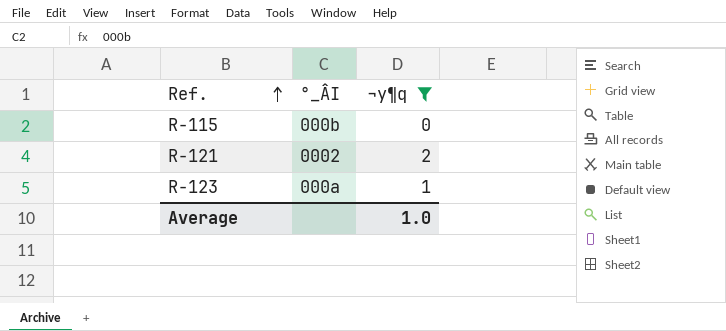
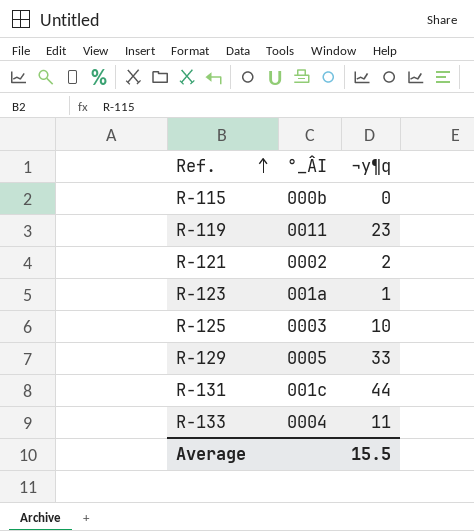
filter: ¬y¶q <= 2 -> none
R-123 | °_ÂI: 000a -> 001a
Average | ¬y¶q: 1.0 -> 15.5

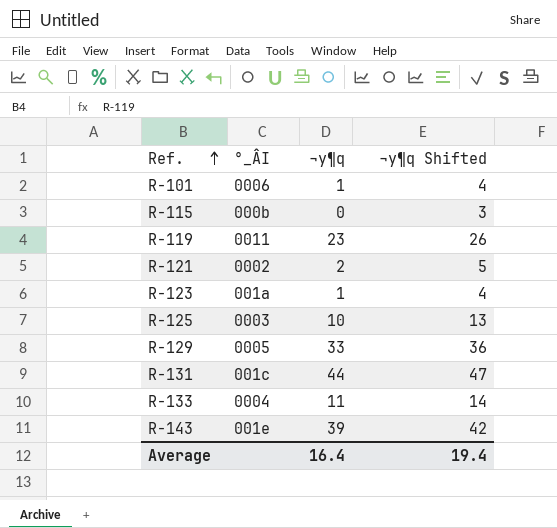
column ¬y¶q Shifted | formula: none -> [¬y¶q] + 3
row R-101: none -> 0006 | 1 | 4
row R-143: none -> 001e | 39 | 42
Average | ¬y¶q: 15.5 -> 16.4

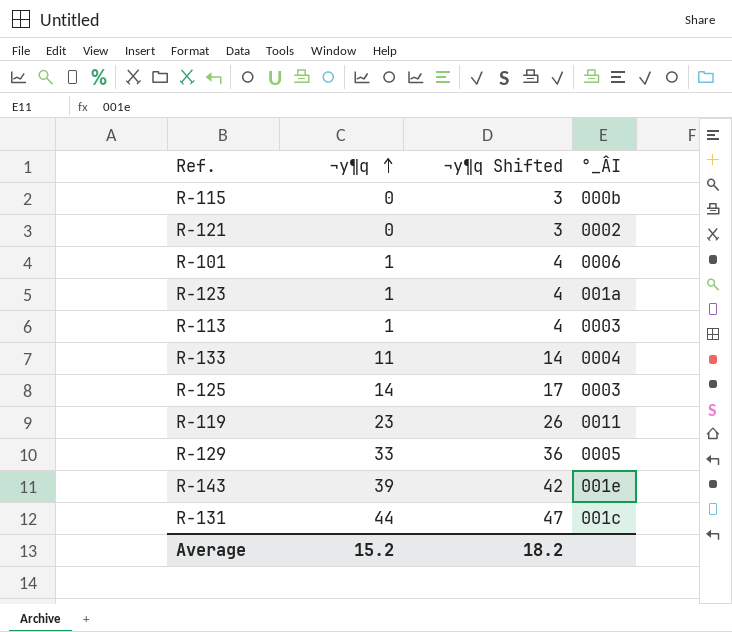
row order: Ref. ascending -> ¬y¶q ascending
column °_ÂI | position: 2 -> 4
R-121 | ¬y¶q: 2 -> 0
R-121 | ¬y¶q Shifted: 5 -> 3
row R-113: none -> 1 | 4 | 0003
R-125 | ¬y¶q: 10 -> 14
R-125 | ¬y¶q Shifted: 13 -> 17
Average | ¬y¶q: 16.4 -> 15.2
Average | ¬y¶q Shifted: 19.4 -> 18.2

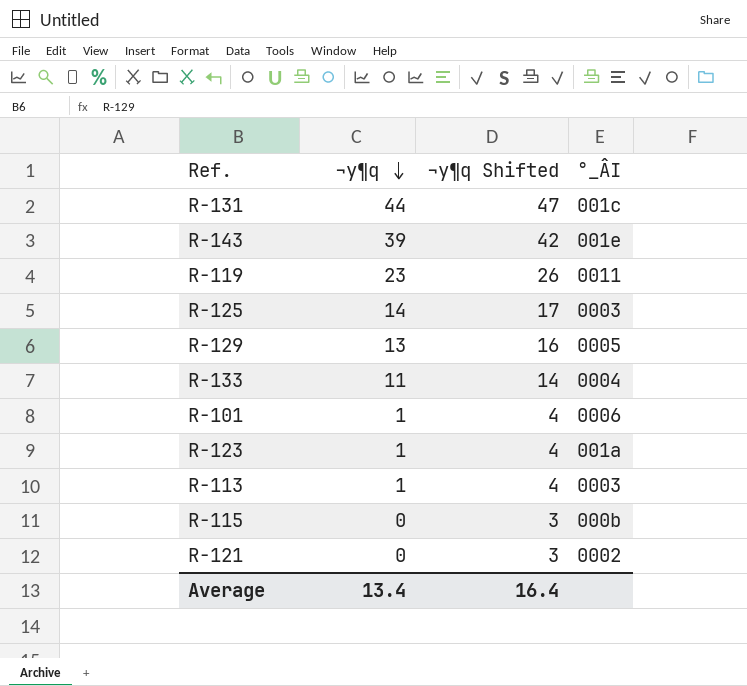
row order: ¬y¶q ascending -> ¬y¶q descending
R-129 | ¬y¶q: 33 -> 13
R-129 | ¬y¶q Shifted: 36 -> 16
Average | ¬y¶q: 15.2 -> 13.4
Average | ¬y¶q Shifted: 18.2 -> 16.4

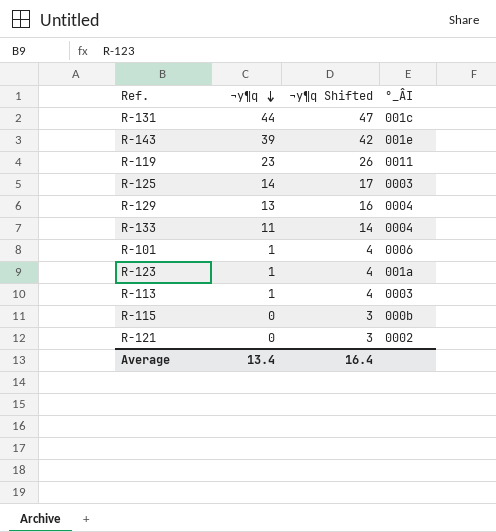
R-129 | °_ÂI: 0005 -> 0004

